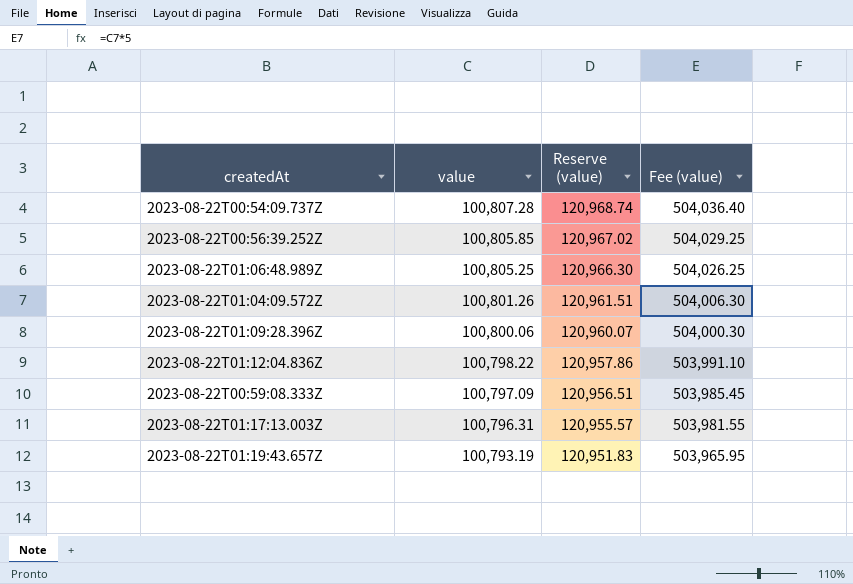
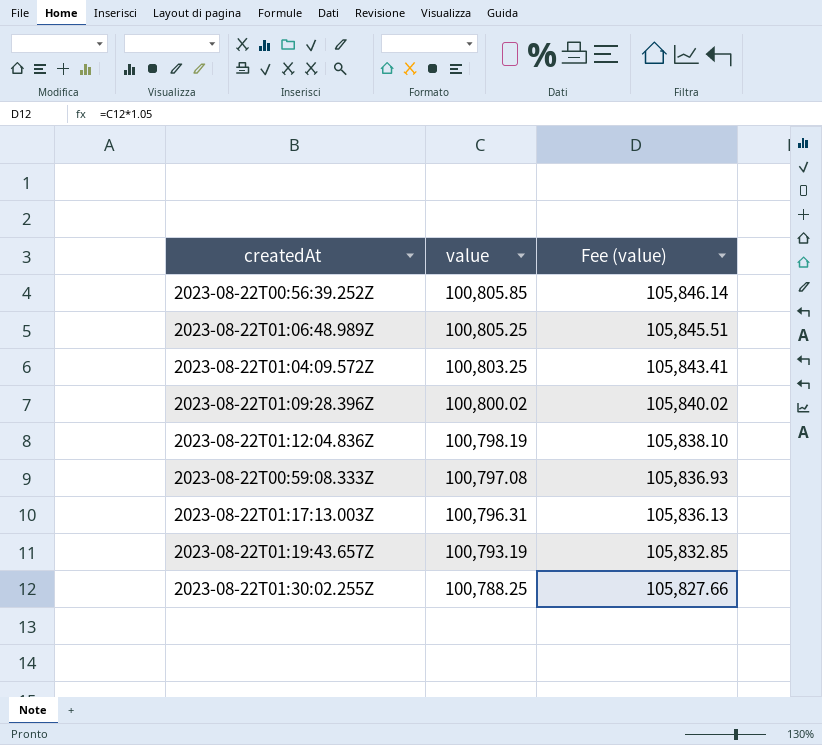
column Reserve (value) | formula: [value] * 1.2 -> none
column Fee (value) | formula: [value] * 5 -> [value] * 1.05
row 2023-08-22T00:54:09.737Z: 100,807.28 | 120,968.74 | 504,036.40 -> none
2023-08-22T01:04:09.572Z | value: 100,801.26 -> 100,803.25
2023-08-22T01:09:28.396Z | value: 100,800.06 -> 100,800.02
2023-08-22T01:12:04.836Z | value: 100,798.22 -> 100,798.19
2023-08-22T00:59:08.333Z | value: 100,797.09 -> 100,797.08
row 2023-08-22T01:30:02.255Z: none -> 100,788.25 | 105,827.66

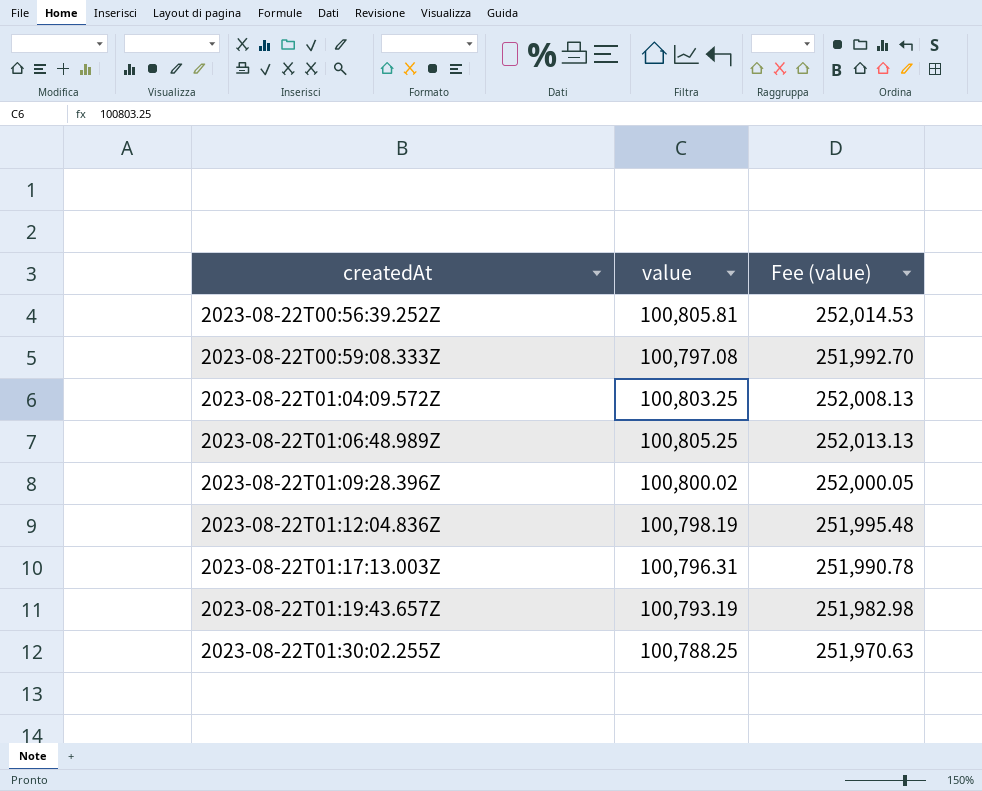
row order: value descending -> createdAt ascending
column Fee (value) | formula: [value] * 1.05 -> [value] * 2.5
2023-08-22T00:56:39.252Z | value: 100,805.85 -> 100,805.81

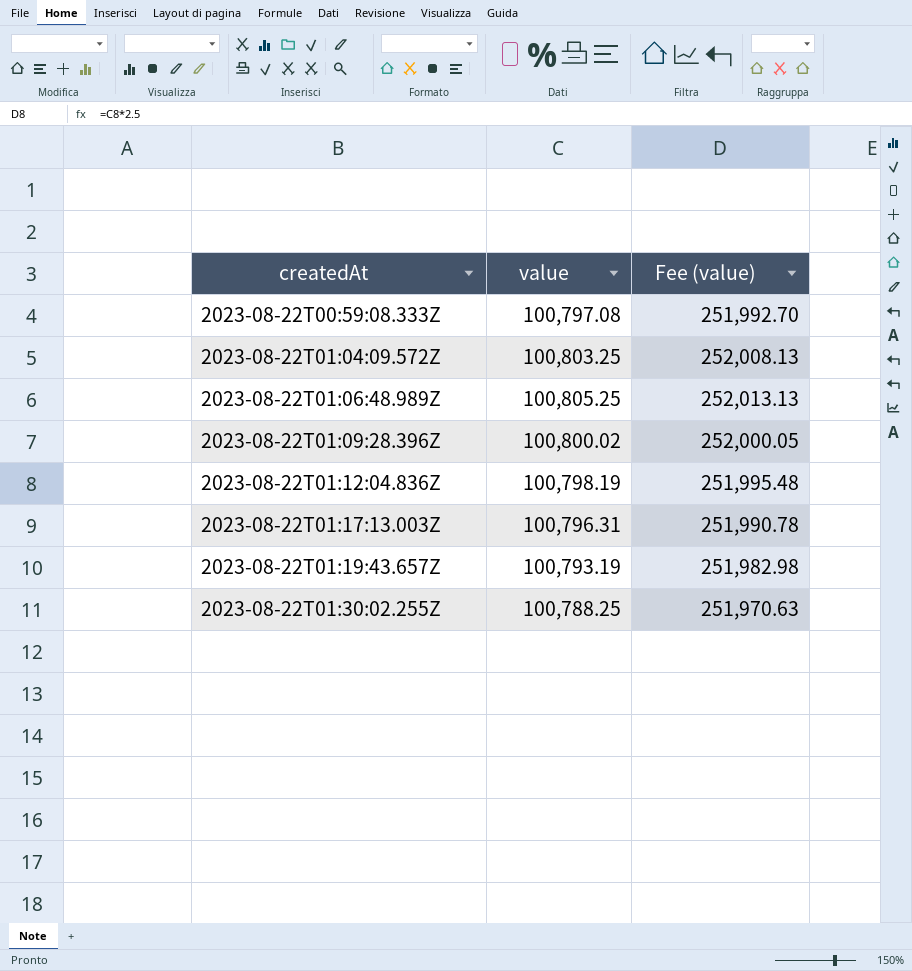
row 2023-08-22T00:56:39.252Z: 100,805.81 | 252,014.53 -> none

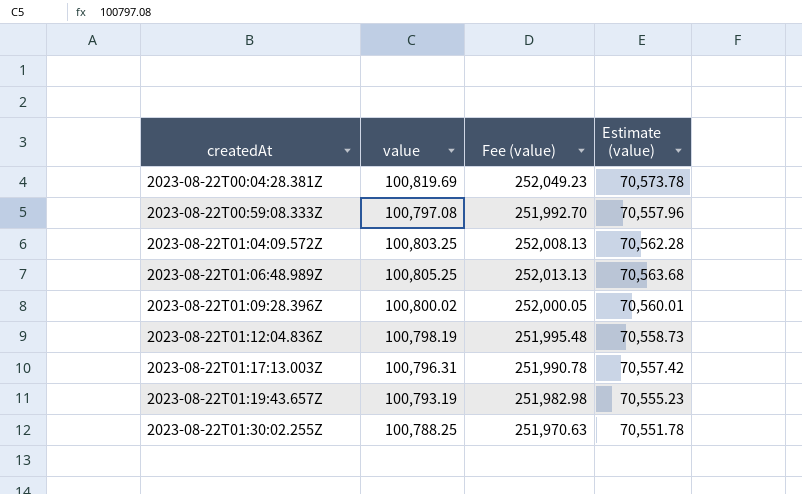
column Estimate (value) | formula: none -> [value] * 0.7
row 2023-08-22T00:04:28.381Z: none -> 100,819.69 | 252,049.23 | 70,573.78

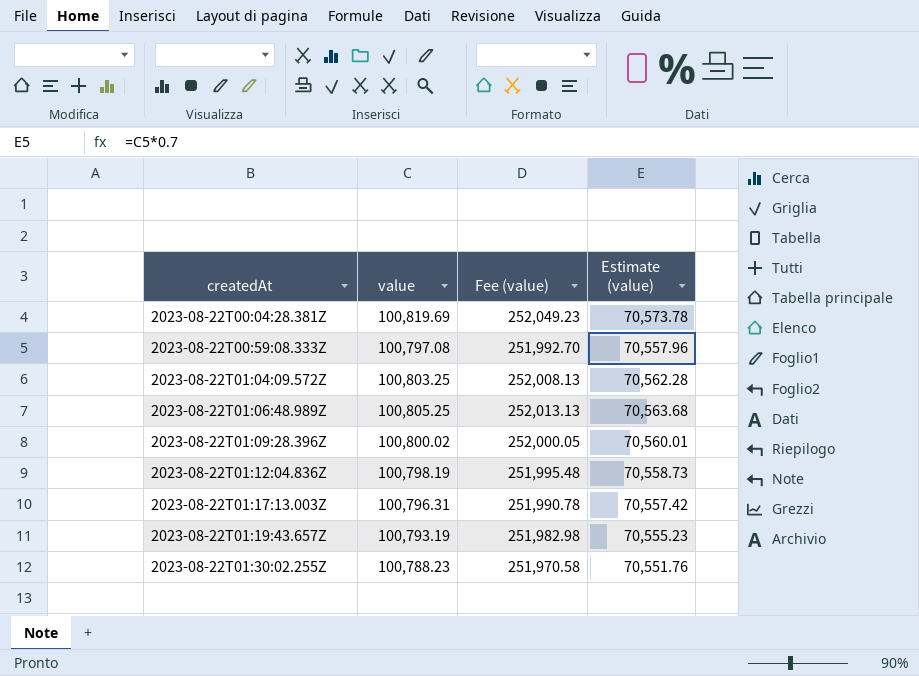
2023-08-22T01:30:02.255Z | value: 100,788.25 -> 100,788.23
2023-08-22T01:30:02.255Z | Fee (value): 251,970.63 -> 251,970.58
2023-08-22T01:30:02.255Z | Estimate (value): 70,551.78 -> 70,551.76

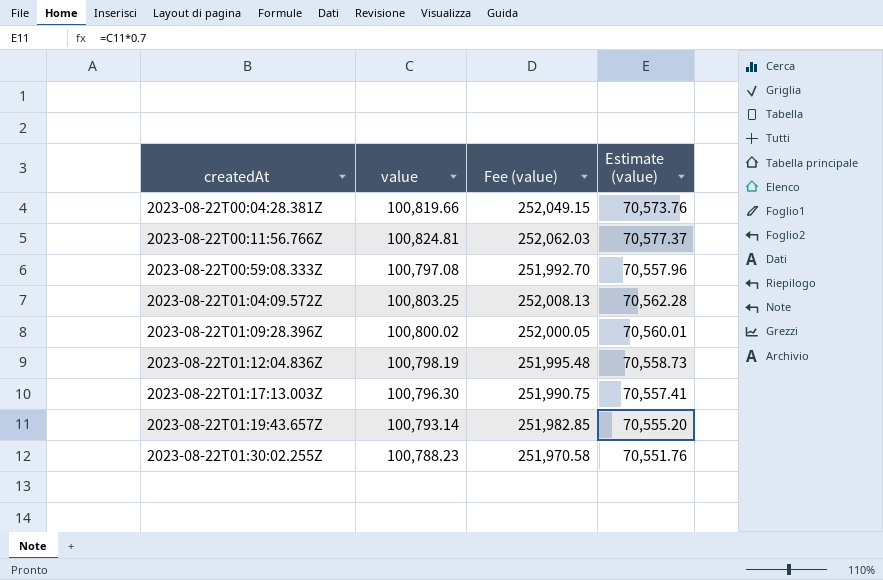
row 2023-08-22T01:06:48.989Z: 100,805.25 | 252,013.13 | 70,563.68 -> none
2023-08-22T00:04:28.381Z | value: 100,819.69 -> 100,819.66
2023-08-22T00:04:28.381Z | Fee (value): 252,049.23 -> 252,049.15
2023-08-22T00:04:28.381Z | Estimate (value): 70,573.78 -> 70,573.76
row 2023-08-22T00:11:56.766Z: none -> 100,824.81 | 252,062.03 | 70,577.37
2023-08-22T01:17:13.003Z | value: 100,796.31 -> 100,796.30
2023-08-22T01:17:13.003Z | Fee (value): 251,990.78 -> 251,990.75
2023-08-22T01:17:13.003Z | Estimate (value): 70,557.42 -> 70,557.41
2023-08-22T01:19:43.657Z | value: 100,793.19 -> 100,793.14
2023-08-22T01:19:43.657Z | Fee (value): 251,982.98 -> 251,982.85
2023-08-22T01:19:43.657Z | Estimate (value): 70,555.23 -> 70,555.20

